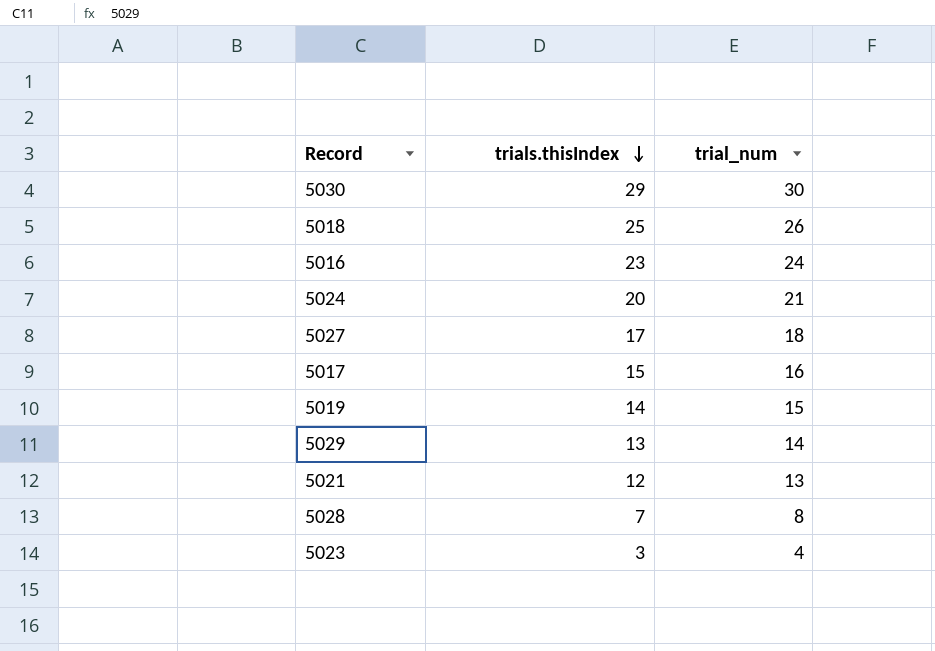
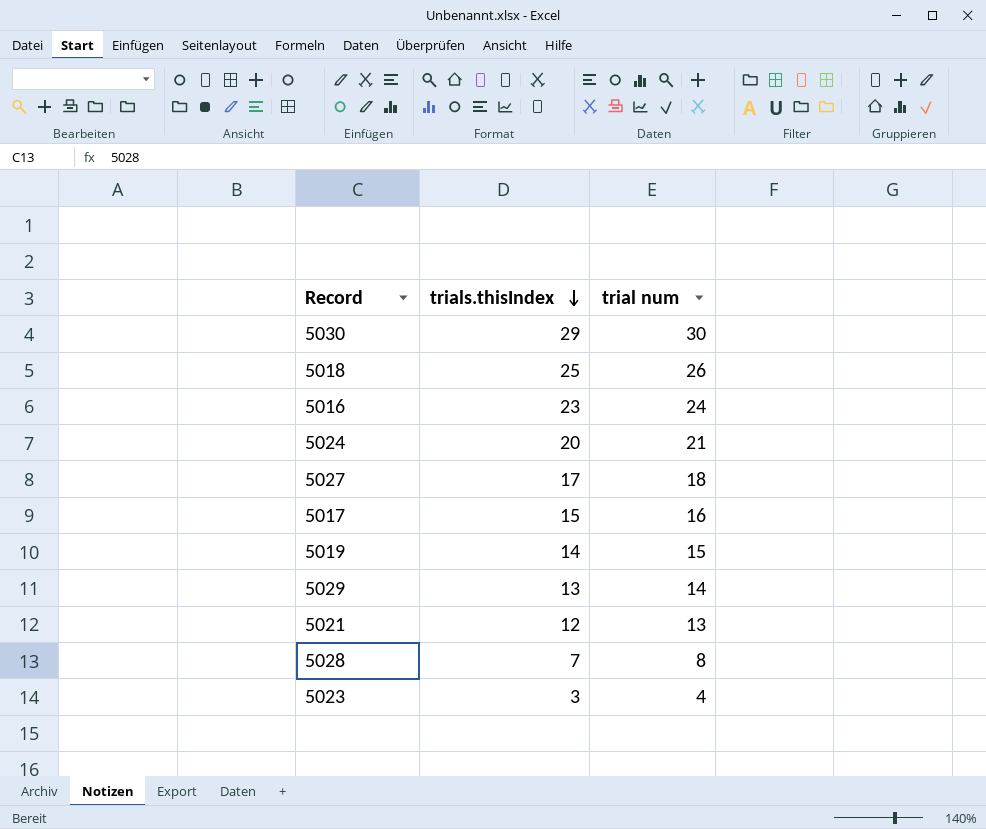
column name: trial_num -> trial num

